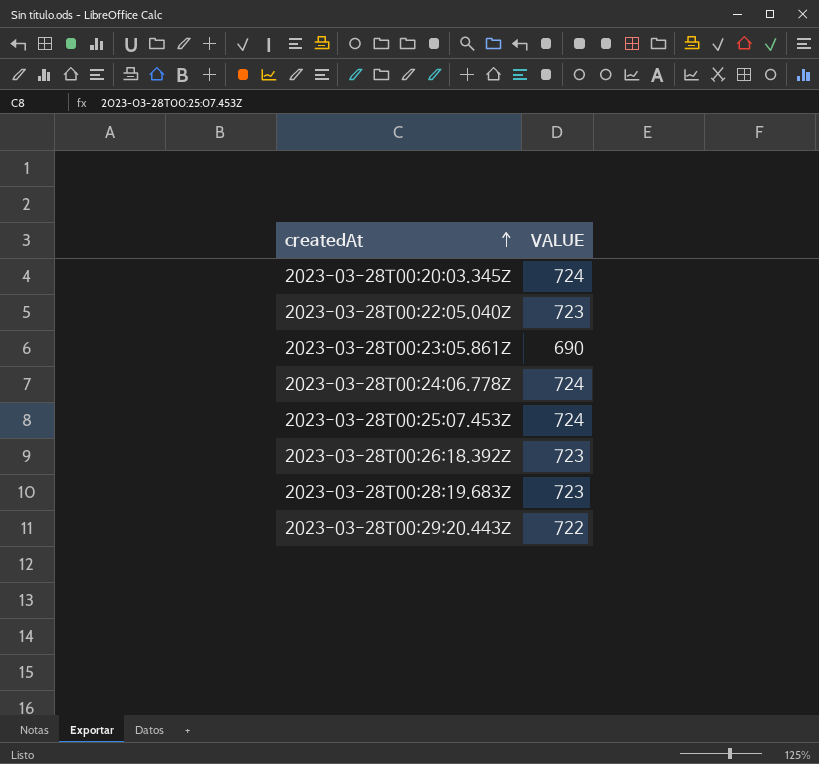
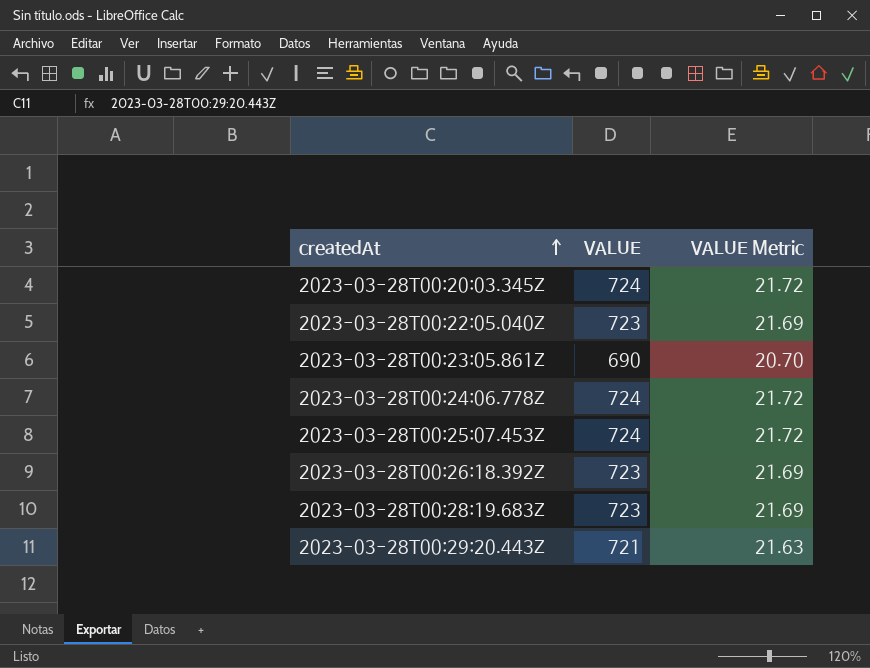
column VALUE Metric | formula: none -> [VALUE] * 0.03
2023-03-28T00:29:20.443Z | VALUE: 722 -> 721

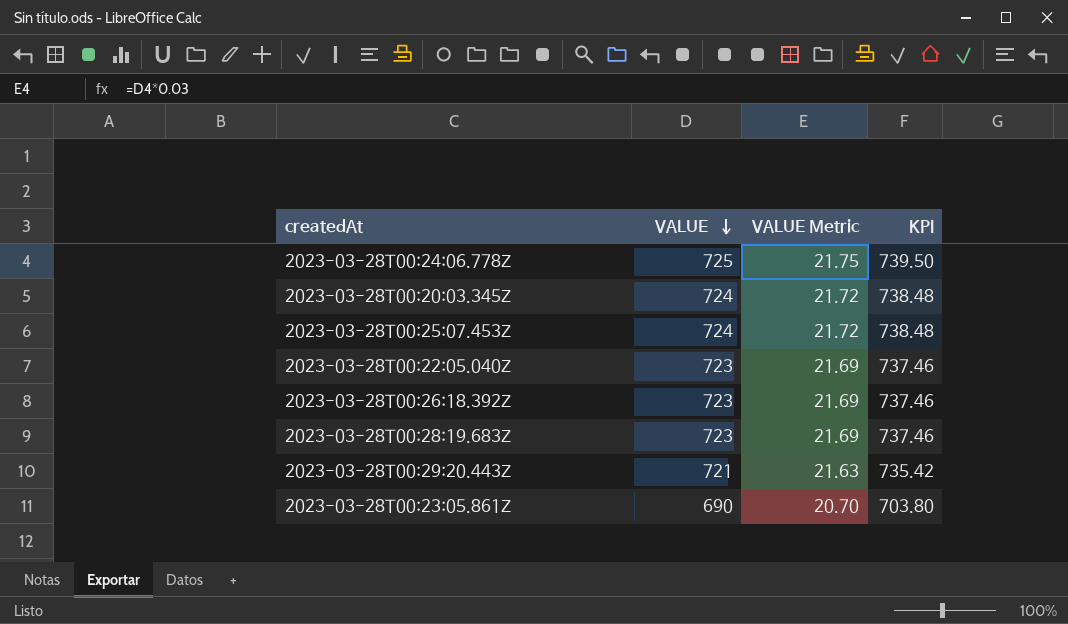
row order: createdAt ascending -> VALUE descending
column KPI | formula: none -> [VALUE] * 1.02
2023-03-28T00:24:06.778Z | VALUE: 724 -> 725
2023-03-28T00:24:06.778Z | VALUE Metric: 21.72 -> 21.75

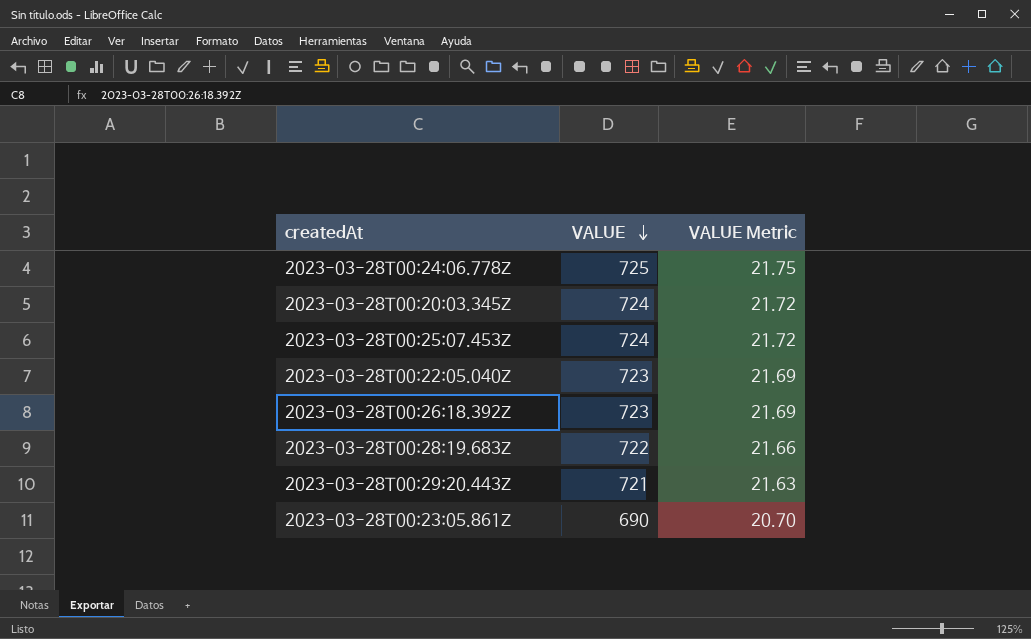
column KPI | formula: [VALUE] * 1.02 -> none
2023-03-28T00:28:19.683Z | VALUE: 723 -> 722
2023-03-28T00:28:19.683Z | VALUE Metric: 21.69 -> 21.66

